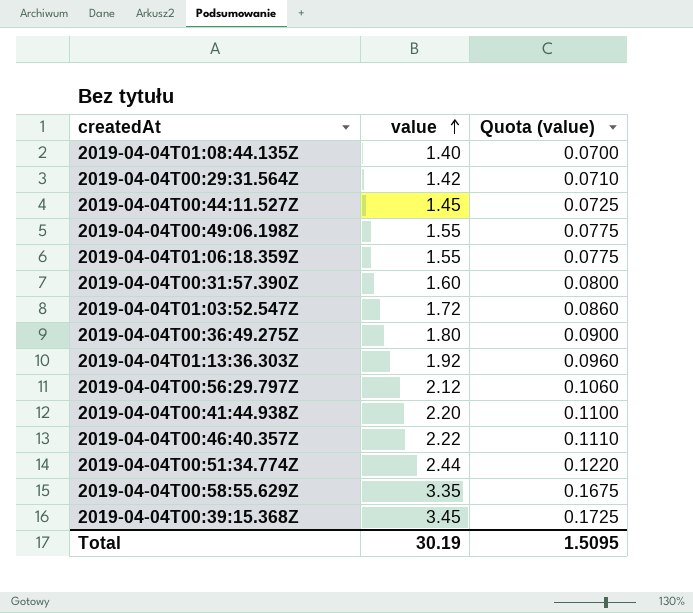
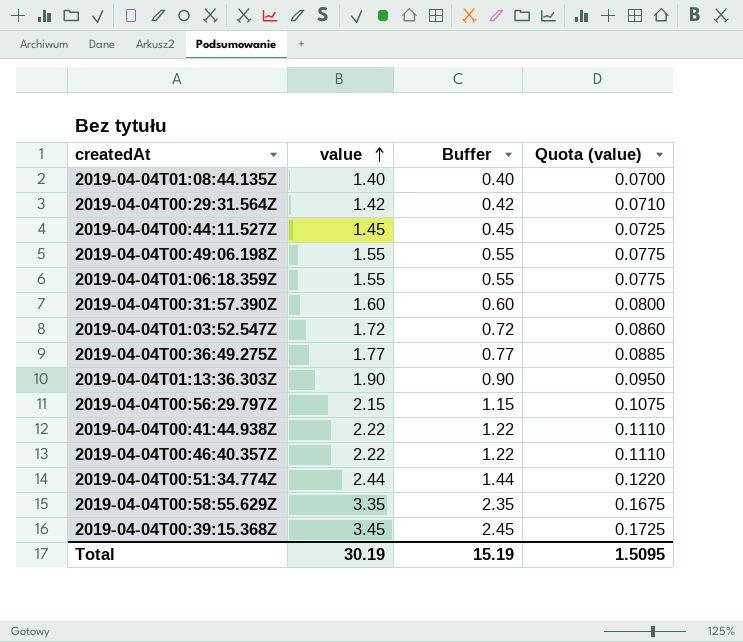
column Buffer | formula: none -> [value] - 1
2019-04-04T00:36:49.275Z | value: 1.80 -> 1.77
2019-04-04T00:36:49.275Z | Quota (value): 0.0900 -> 0.0885
2019-04-04T01:13:36.303Z | value: 1.92 -> 1.90
2019-04-04T01:13:36.303Z | Quota (value): 0.0960 -> 0.0950
2019-04-04T00:56:29.797Z | value: 2.12 -> 2.15
2019-04-04T00:56:29.797Z | Quota (value): 0.1060 -> 0.1075
2019-04-04T00:41:44.938Z | value: 2.20 -> 2.22
2019-04-04T00:41:44.938Z | Quota (value): 0.1100 -> 0.1110

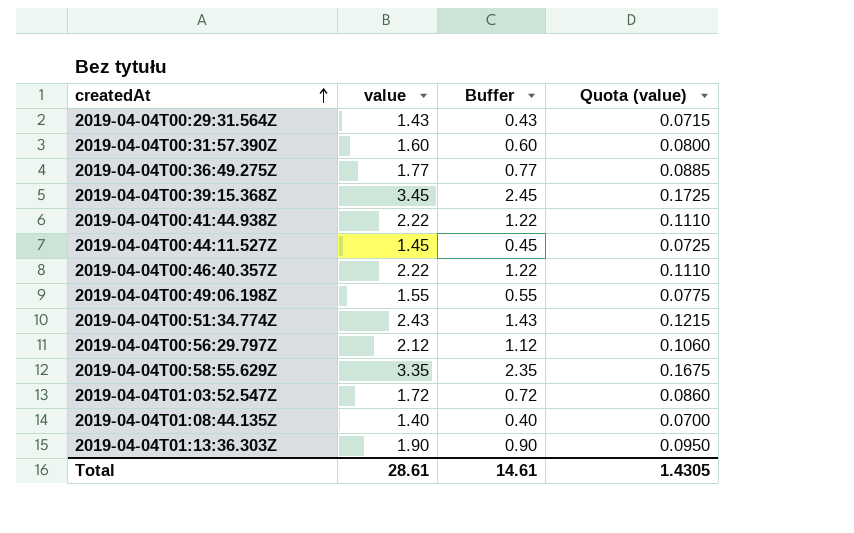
row order: value ascending -> createdAt ascending
row 2019-04-04T01:06:18.359Z: 1.55 | 0.55 | 0.0775 -> none
2019-04-04T00:29:31.564Z | value: 1.42 -> 1.43
2019-04-04T00:29:31.564Z | Buffer: 0.42 -> 0.43
2019-04-04T00:29:31.564Z | Quota (value): 0.0710 -> 0.0715
2019-04-04T00:51:34.774Z | value: 2.44 -> 2.43
2019-04-04T00:51:34.774Z | Buffer: 1.44 -> 1.43
2019-04-04T00:51:34.774Z | Quota (value): 0.1220 -> 0.1215
2019-04-04T00:56:29.797Z | value: 2.15 -> 2.12
2019-04-04T00:56:29.797Z | Buffer: 1.15 -> 1.12
2019-04-04T00:56:29.797Z | Quota (value): 0.1075 -> 0.1060
Total | value: 30.19 -> 28.61
Total | Buffer: 15.19 -> 14.61
Total | Quota (value): 1.5095 -> 1.4305

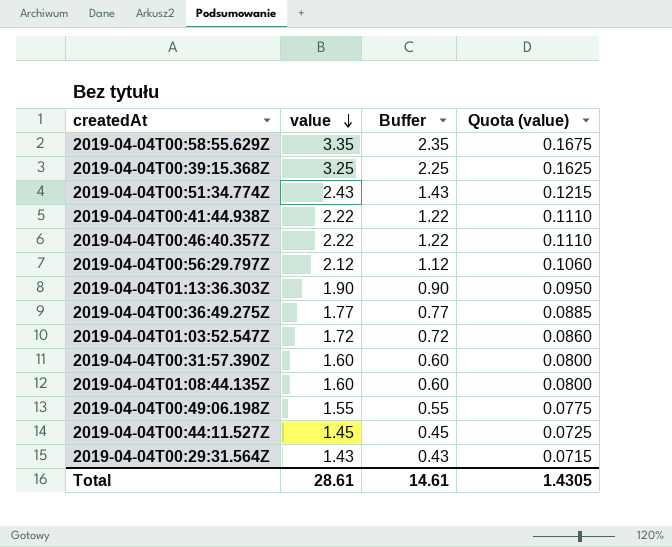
row order: createdAt ascending -> value descending
2019-04-04T00:39:15.368Z | value: 3.45 -> 3.25
2019-04-04T00:39:15.368Z | Buffer: 2.45 -> 2.25
2019-04-04T00:39:15.368Z | Quota (value): 0.1725 -> 0.1625
2019-04-04T01:08:44.135Z | value: 1.40 -> 1.60
2019-04-04T01:08:44.135Z | Buffer: 0.40 -> 0.60
2019-04-04T01:08:44.135Z | Quota (value): 0.0700 -> 0.0800

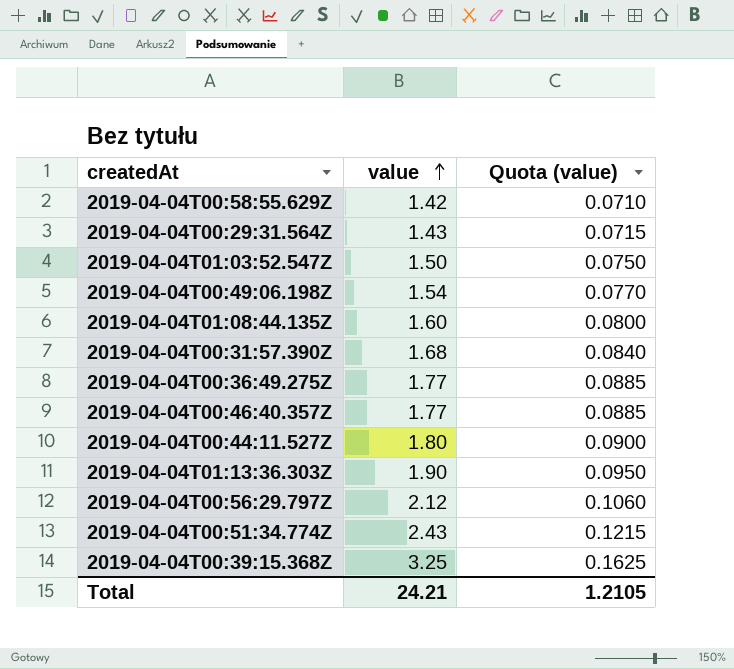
row order: value descending -> value ascending
column Buffer | formula: [value] - 1 -> none
row 2019-04-04T00:41:44.938Z: 2.22 | 1.22 | 0.1110 -> none
2019-04-04T00:58:55.629Z | value: 3.35 -> 1.42
2019-04-04T00:58:55.629Z | Quota (value): 0.1675 -> 0.0710
2019-04-04T01:03:52.547Z | value: 1.72 -> 1.50
2019-04-04T01:03:52.547Z | Quota (value): 0.0860 -> 0.0750
2019-04-04T00:49:06.198Z | value: 1.55 -> 1.54
2019-04-04T00:49:06.198Z | Quota (value): 0.0775 -> 0.0770
2019-04-04T00:31:57.390Z | value: 1.60 -> 1.68
2019-04-04T00:31:57.390Z | Quota (value): 0.0800 -> 0.0840
2019-04-04T00:46:40.357Z | value: 2.22 -> 1.77
2019-04-04T00:46:40.357Z | Quota (value): 0.1110 -> 0.0885
2019-04-04T00:44:11.527Z | value: 1.45 -> 1.80
2019-04-04T00:44:11.527Z | Quota (value): 0.0725 -> 0.0900
Total | value: 28.61 -> 24.21
Total | Quota (value): 1.4305 -> 1.2105

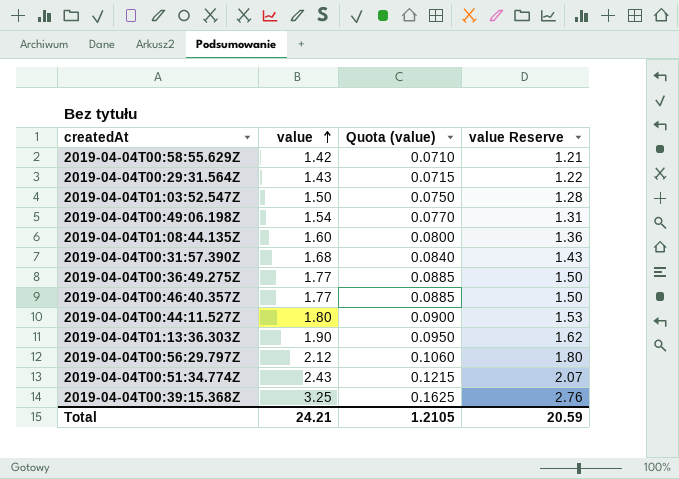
column value Reserve | formula: none -> [value] * 0.85

